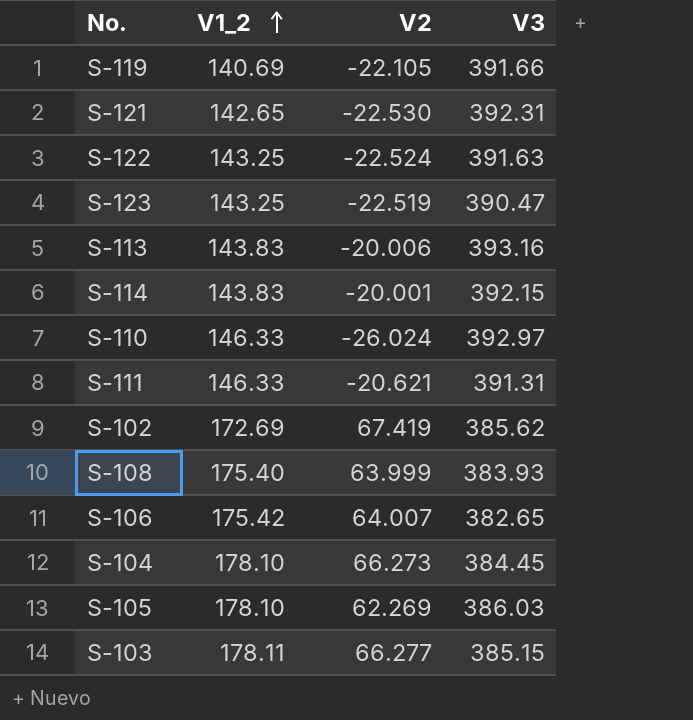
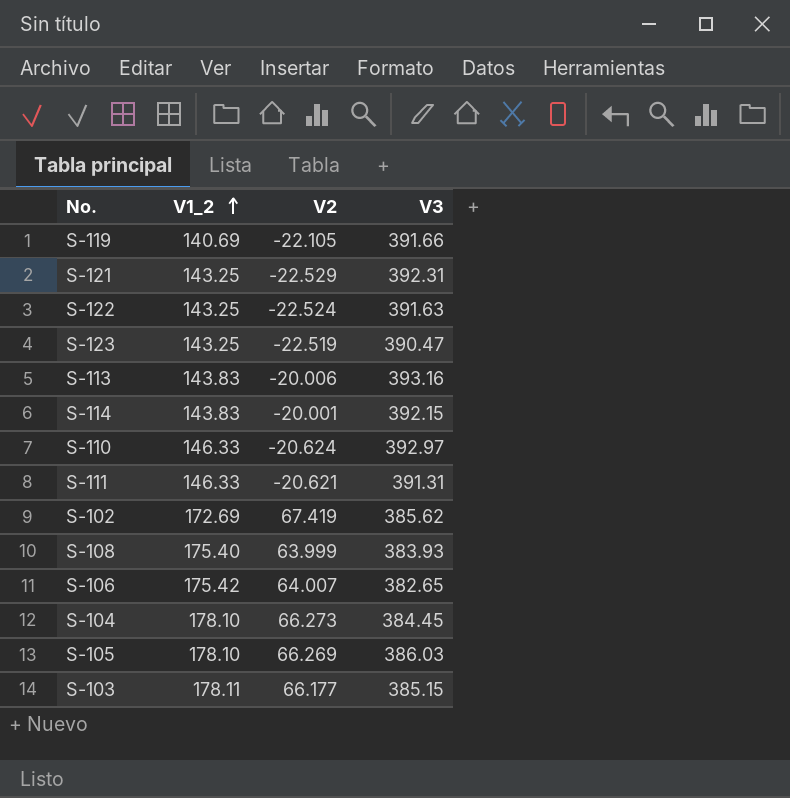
S-121 | V1_2: 142.65 -> 143.25
S-121 | V2: -22.530 -> -22.529
S-110 | V2: -26.024 -> -20.624
S-105 | V2: 62.269 -> 66.269
S-103 | V2: 66.277 -> 66.177

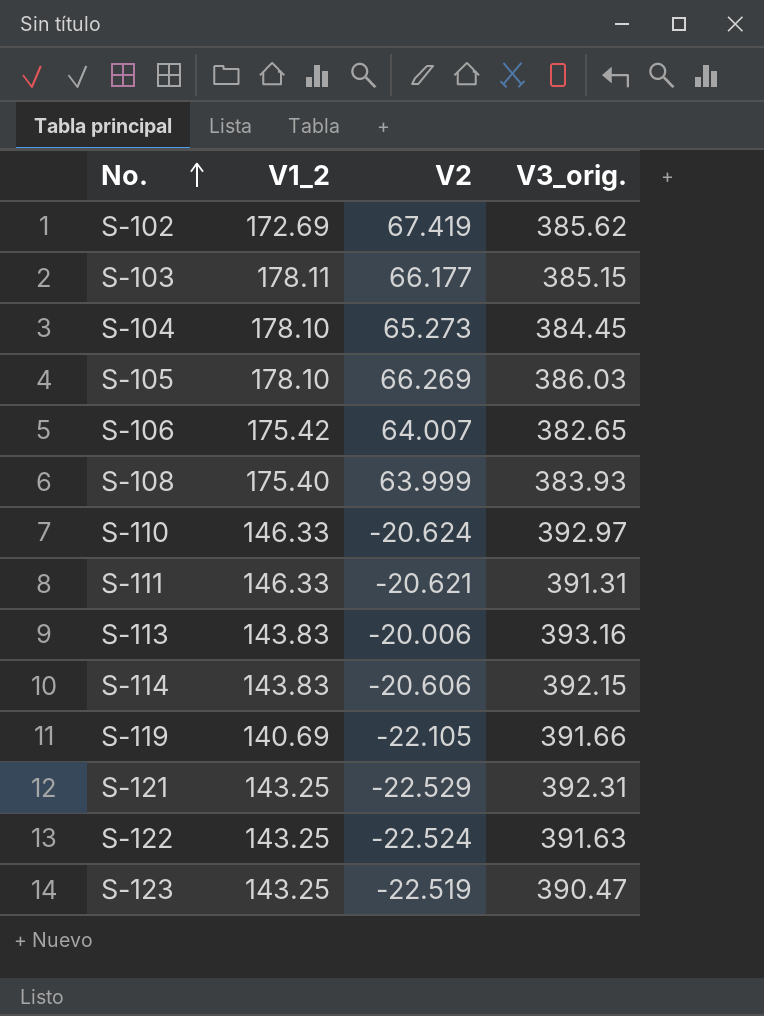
row order: V1_2 ascending -> No. ascending
column name: V3 -> V3_orig.
S-104 | V2: 66.273 -> 65.273
S-114 | V2: -20.001 -> -20.606

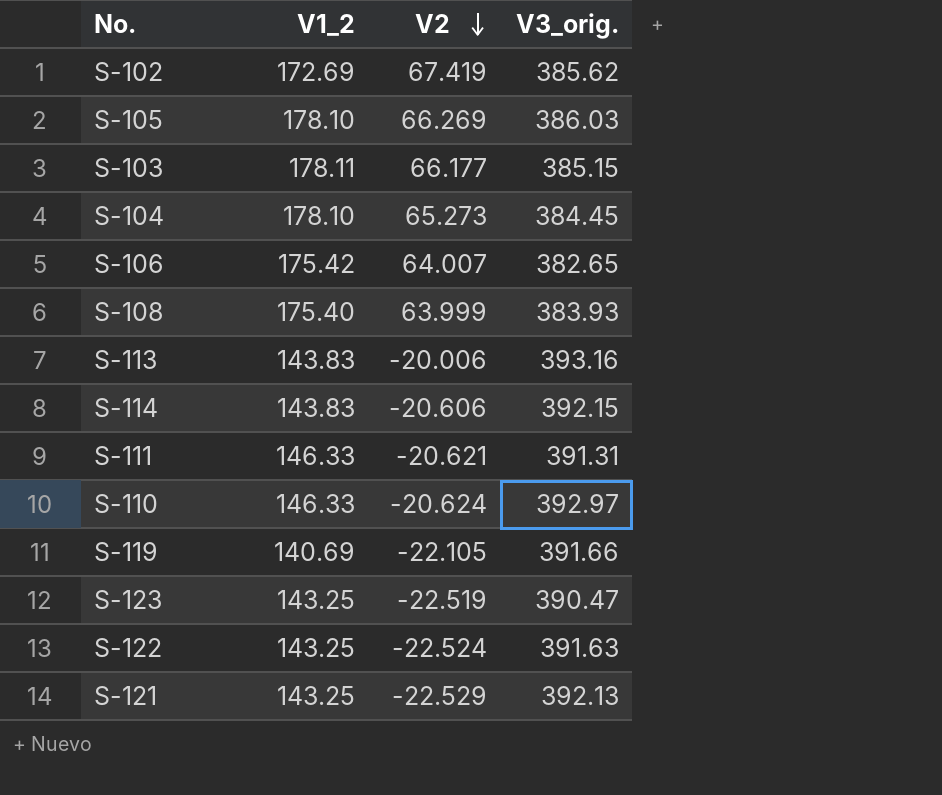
row order: No. ascending -> V2 descending
S-121 | V3_orig.: 392.31 -> 392.13

